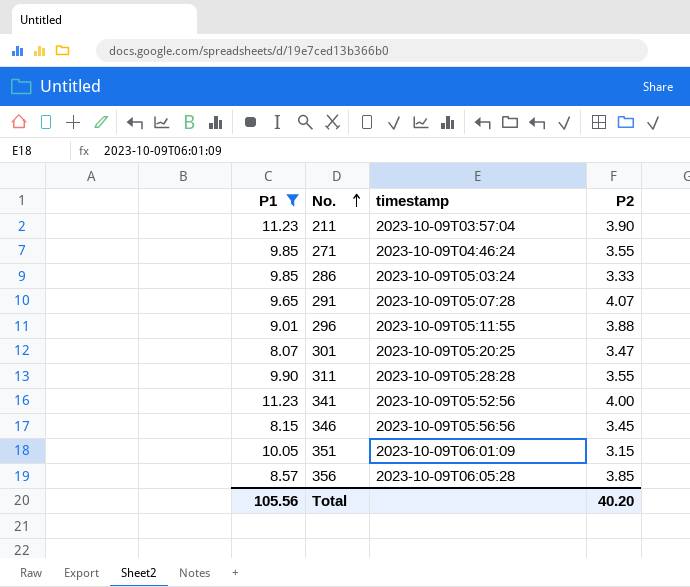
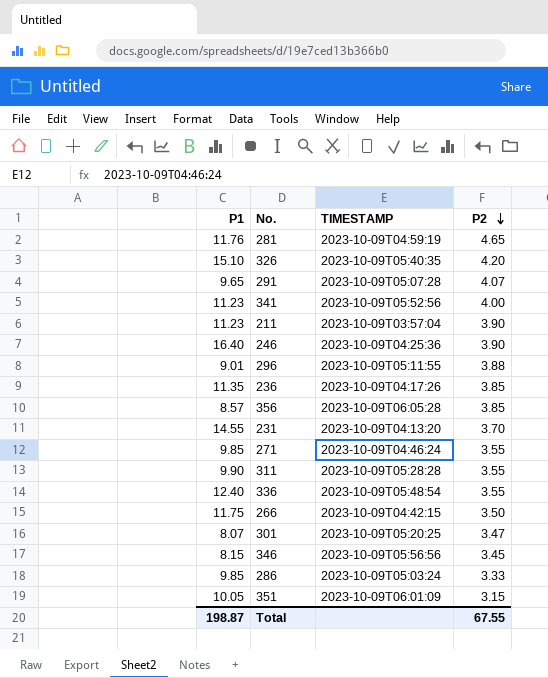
filter: P1 <= 11.23 -> none
row order: No. ascending -> P2 descending
column name: timestamp -> TIMESTAMP
Total | P1: 105.56 -> 198.87
Total | P2: 40.20 -> 67.55

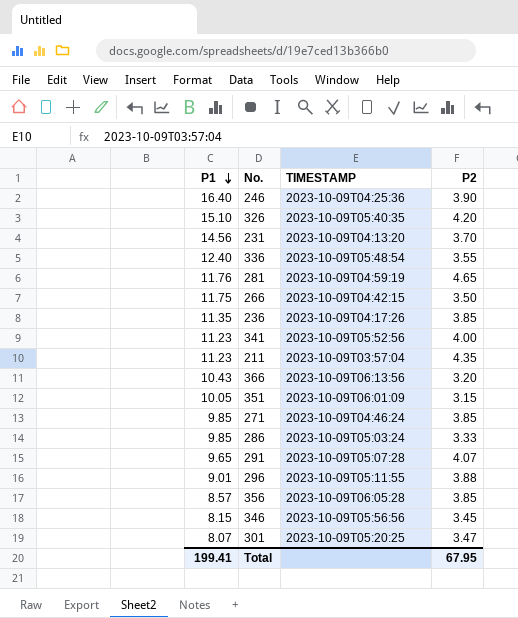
row order: P2 descending -> P1 descending
row 311: 9.90 | 2023-10-09T05:28:28 | 3.55 -> none
231 | P1: 14.55 -> 14.56
211 | P2: 3.90 -> 4.35
row 366: none -> 10.43 | 2023-10-09T06:13:56 | 3.20
271 | P2: 3.55 -> 3.85
Total | P1: 198.87 -> 199.41
Total | P2: 67.55 -> 67.95

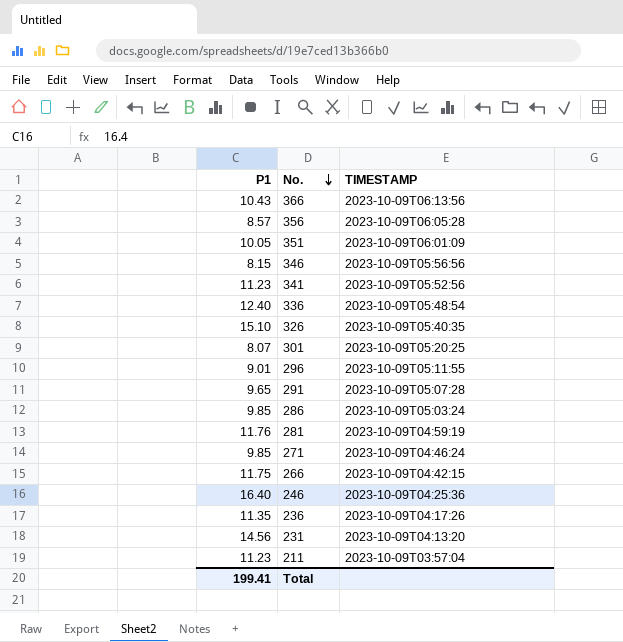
row order: P1 descending -> No. descending
column P2 | position: 4 -> none

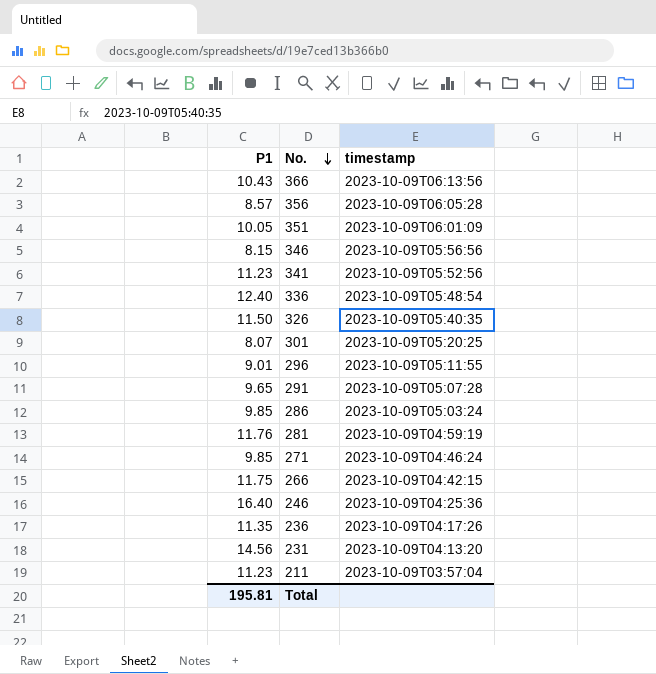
column name: TIMESTAMP -> timestamp
326 | P1: 15.10 -> 11.50
Total | P1: 199.41 -> 195.81

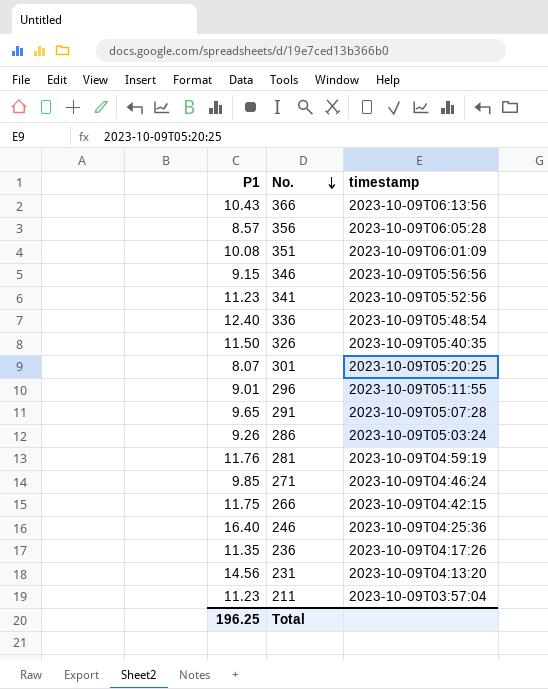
351 | P1: 10.05 -> 10.08
346 | P1: 8.15 -> 9.15
286 | P1: 9.85 -> 9.26
Total | P1: 195.81 -> 196.25

